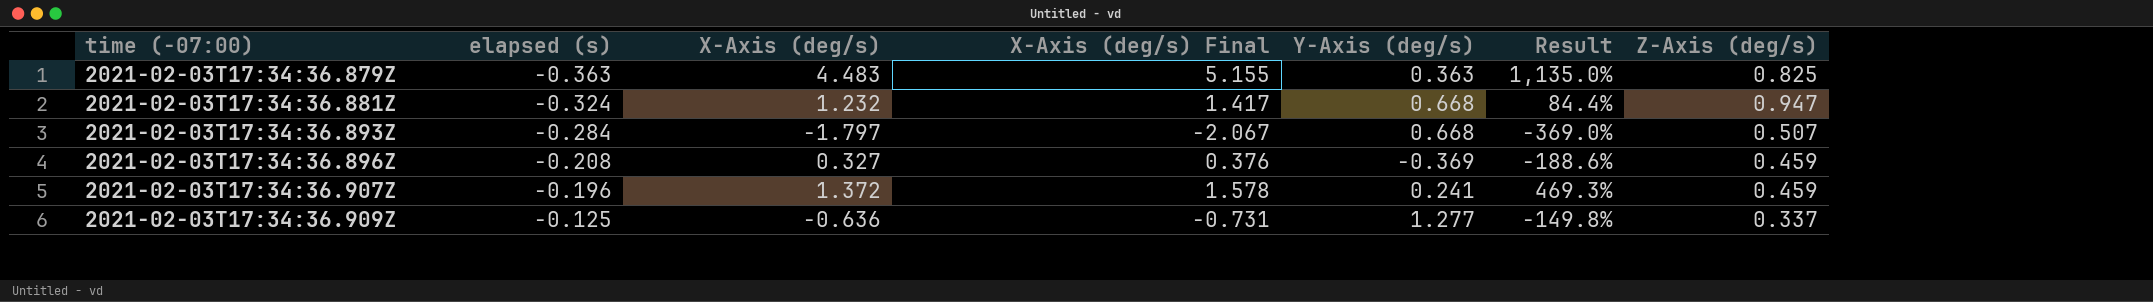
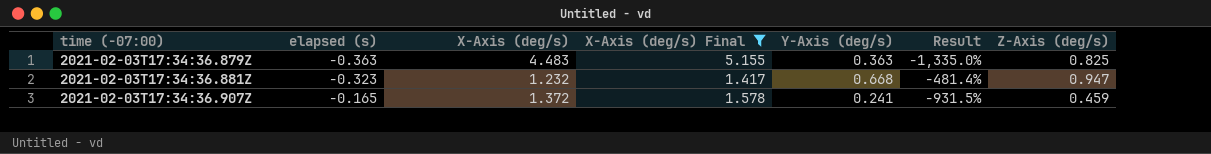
filter: none -> X-Axis (deg/s) Final >= 1.417
column Result | formula: ([X-Axis (deg/s)] - [Y-Axis (deg/s)]) / [Y-Axis (deg/s)] -> ([X-Axis (deg/s)] - [elapsed (s)]) / [elapsed (s)]
2021-02-03T17:34:36.881Z | elapsed (s): -0.324 -> -0.323
2021-02-03T17:34:36.907Z | elapsed (s): -0.196 -> -0.165

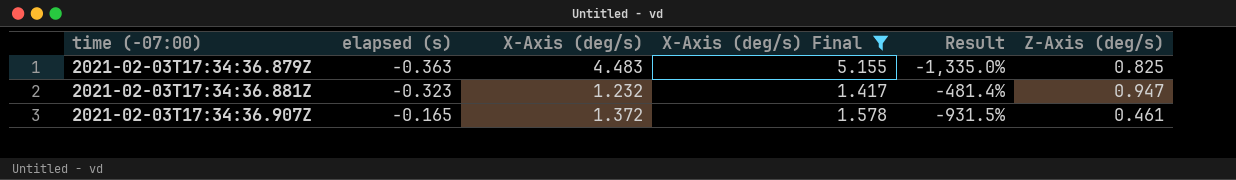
column Y-Axis (deg/s) | position: 5 -> none
2021-02-03T17:34:36.907Z | Z-Axis (deg/s): 0.459 -> 0.461

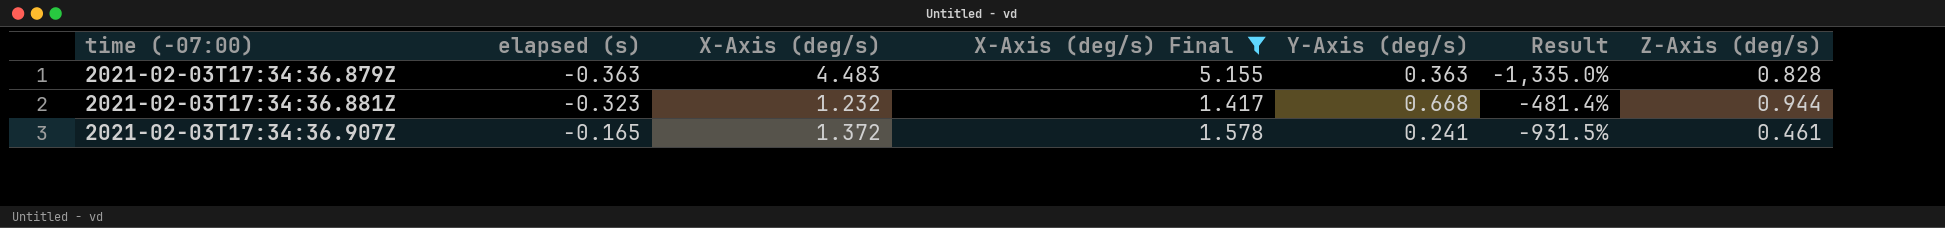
column Y-Axis (deg/s) | position: none -> 5
2021-02-03T17:34:36.879Z | Z-Axis (deg/s): 0.825 -> 0.828
2021-02-03T17:34:36.881Z | Z-Axis (deg/s): 0.947 -> 0.944

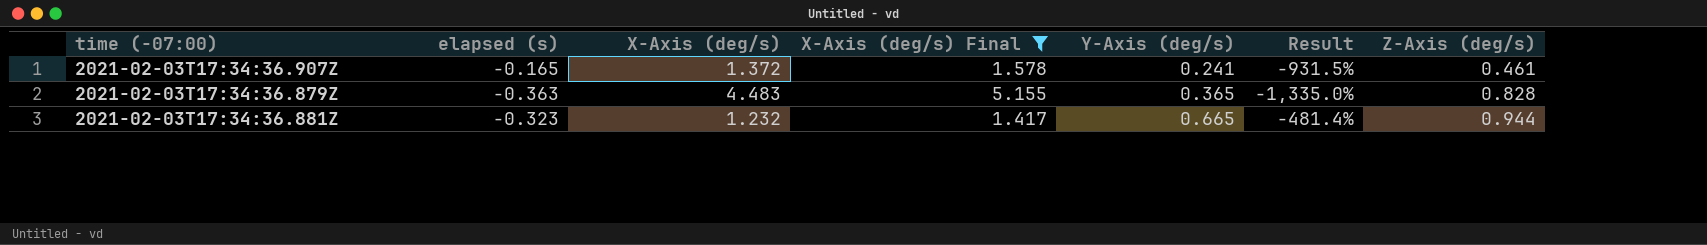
row order: time (-07:00) ascending -> Y-Axis (deg/s) ascending
2021-02-03T17:34:36.879Z | Y-Axis (deg/s): 0.363 -> 0.365
2021-02-03T17:34:36.881Z | Y-Axis (deg/s): 0.668 -> 0.665

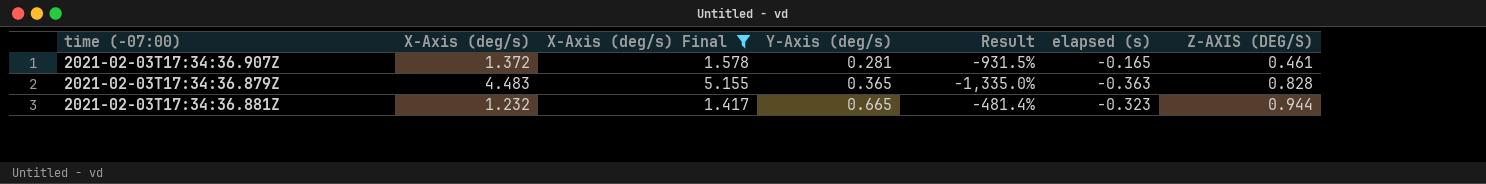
column elapsed (s) | position: 2 -> 6
column name: Z-Axis (deg/s) -> Z-AXIS (DEG/S)
2021-02-03T17:34:36.907Z | Y-Axis (deg/s): 0.241 -> 0.281

